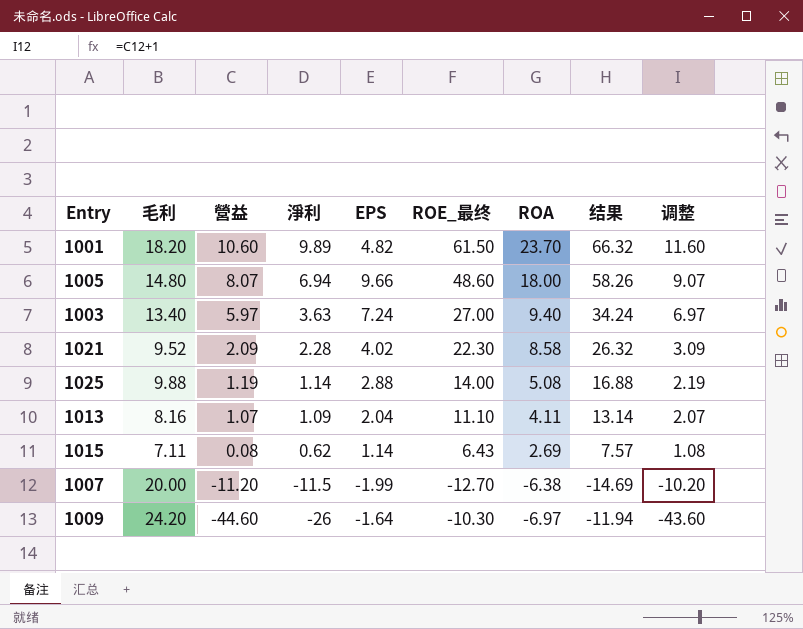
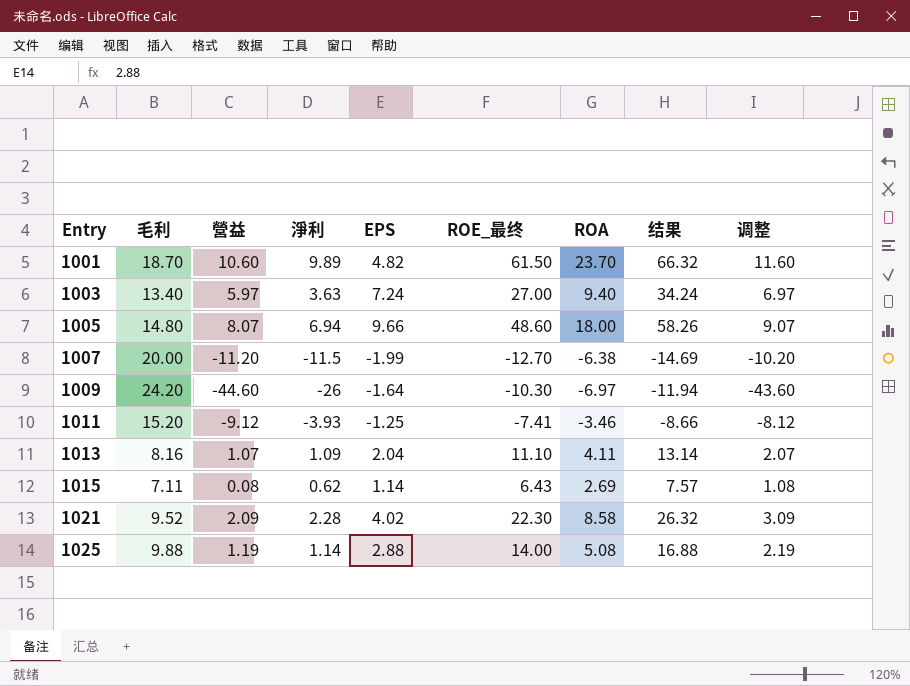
row order: 營益 descending -> Entry ascending
1001 | 毛利: 18.20 -> 18.70
row 1011: none -> 15.20 | -9.12 | -3.93 | -1.25 | -7.41 | -3.46 | -8.66 | -8.12

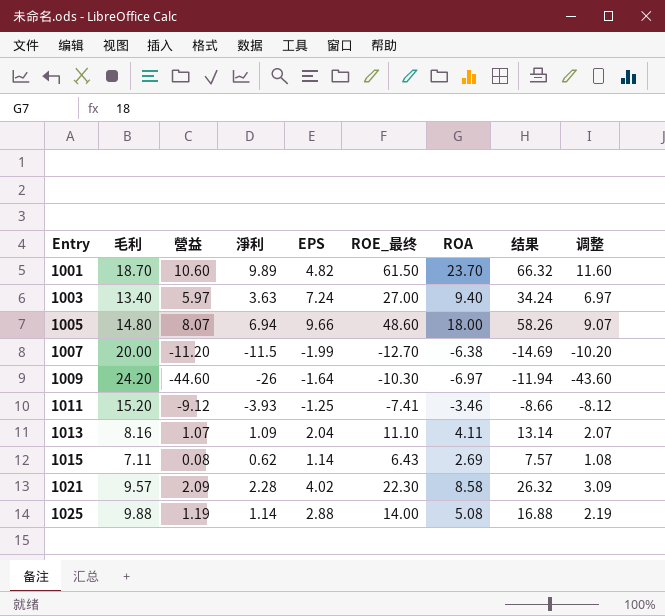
1021 | 毛利: 9.52 -> 9.57

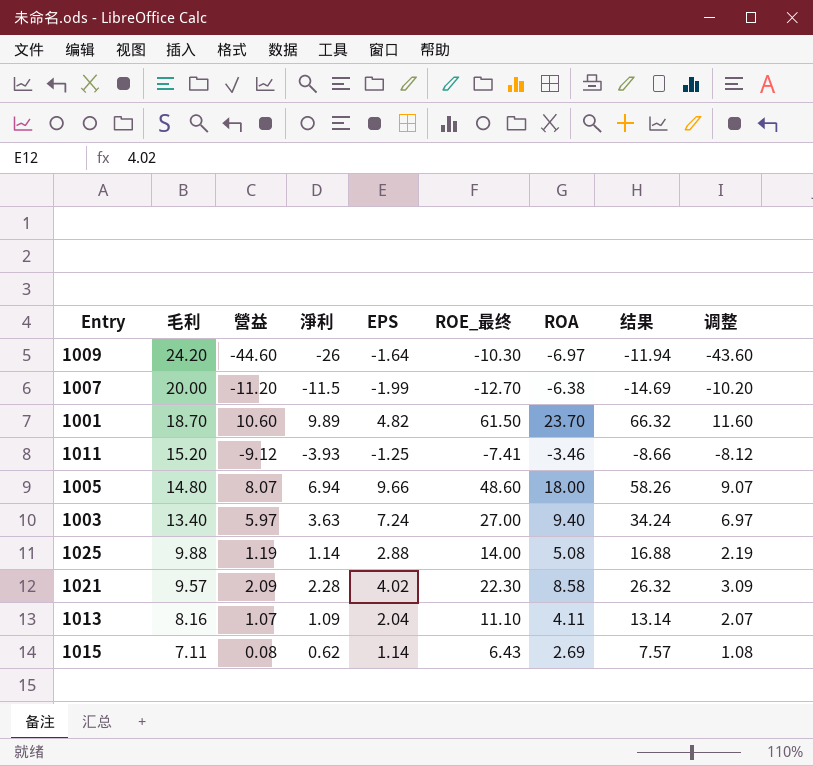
row order: Entry ascending -> 毛利 descending

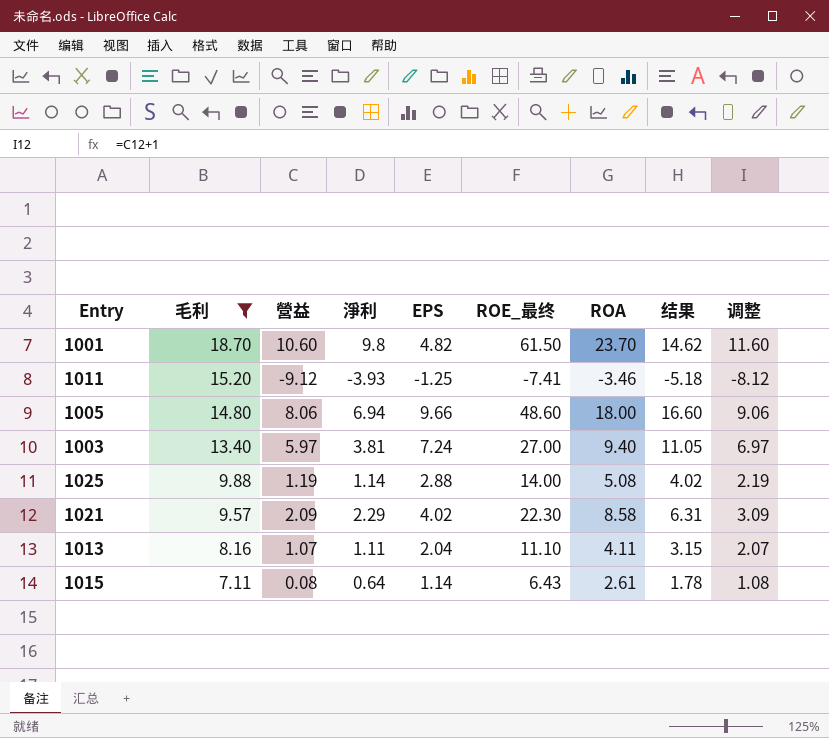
filter: none -> 毛利 <= 18.70
column 结果 | formula: [EPS] + [ROE_最终] -> [淨利] + [EPS]
1001 | 淨利: 9.89 -> 9.8
1005 | 營益: 8.07 -> 8.06
1005 | 调整: 9.07 -> 9.06
1003 | 淨利: 3.63 -> 3.81
1021 | 淨利: 2.28 -> 2.29
1013 | 淨利: 1.09 -> 1.11
1015 | 淨利: 0.62 -> 0.64
1015 | ROA: 2.69 -> 2.61

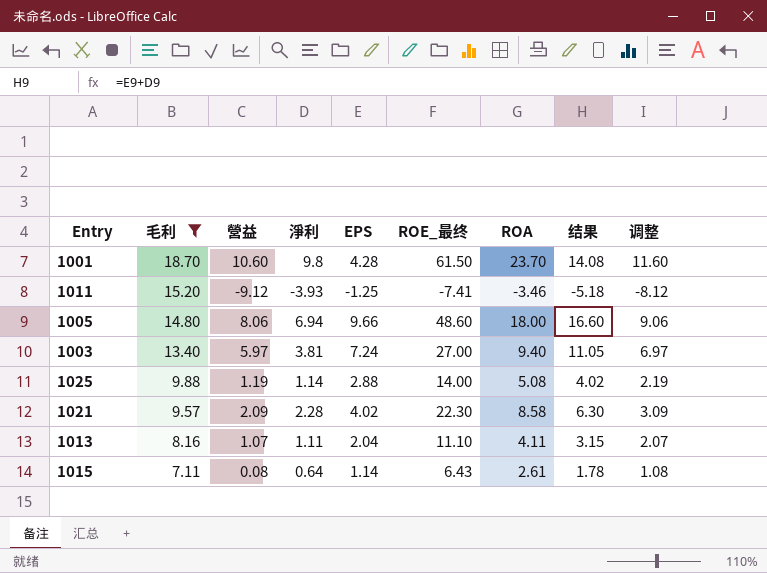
1001 | EPS: 4.82 -> 4.28
1001 | 结果: 14.62 -> 14.08
1021 | 淨利: 2.29 -> 2.28
1021 | 结果: 6.31 -> 6.30

